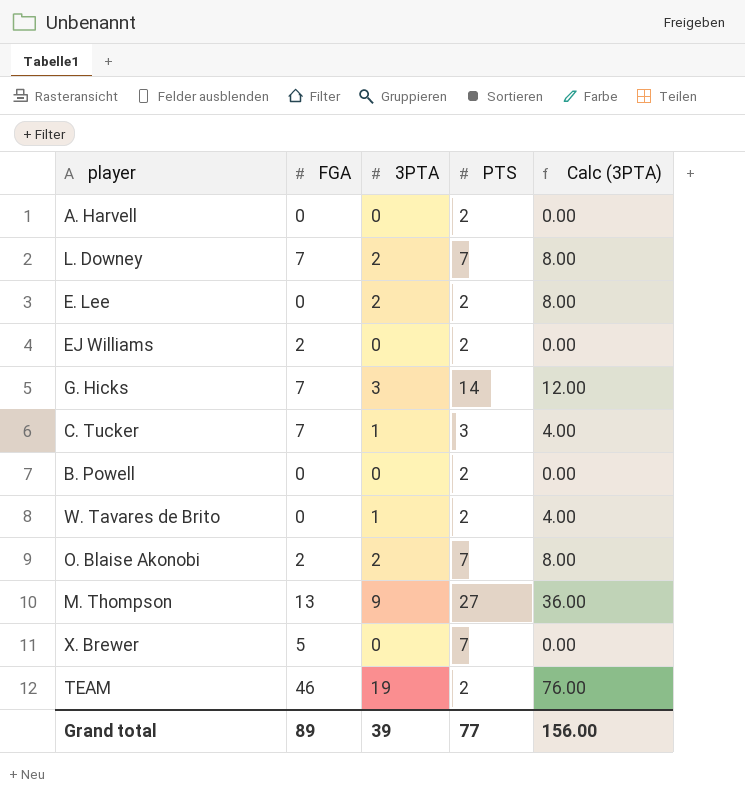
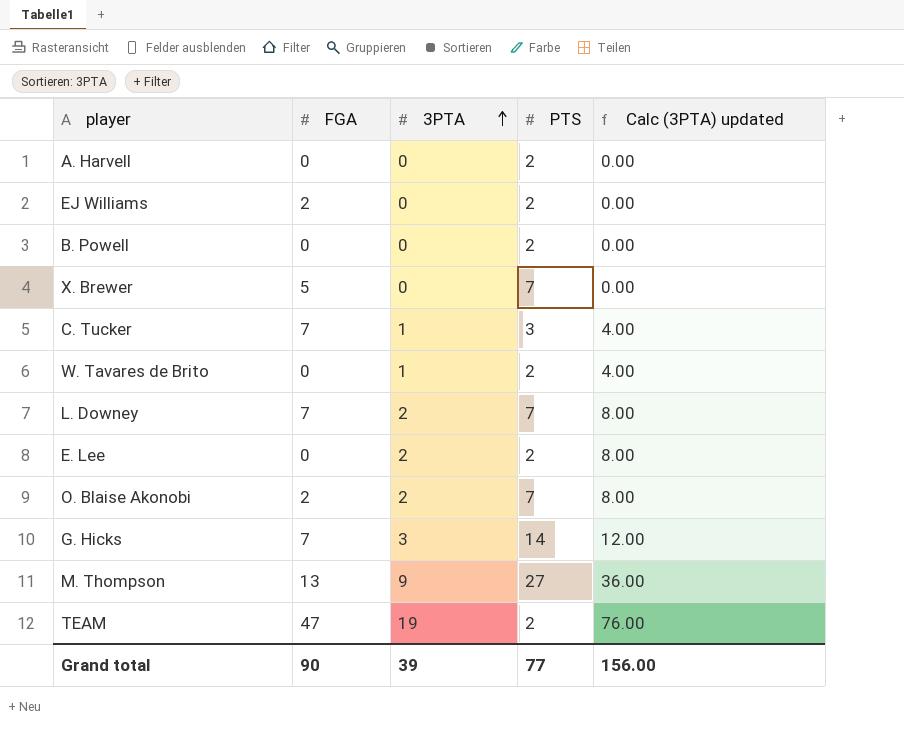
row order: none -> 3PTA ascending
column name: Calc (3PTA) -> Calc (3PTA) updated
TEAM | FGA: 46 -> 47
Grand total | FGA: 89 -> 90

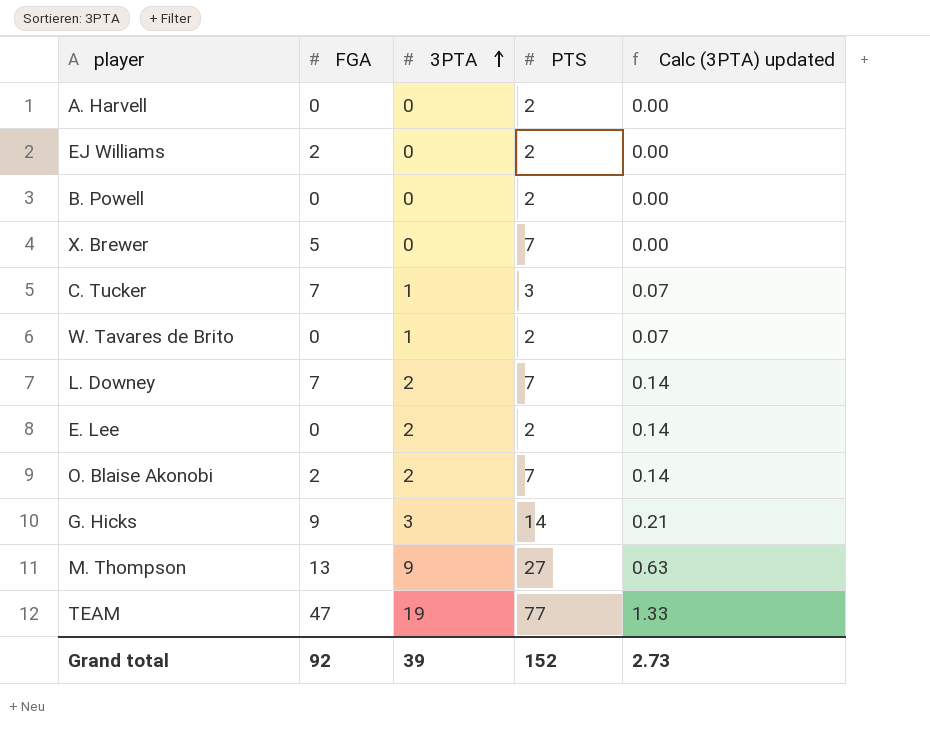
column Calc (3PTA) updated | formula: [3PTA] * 4 -> [3PTA] * 0.07
G. Hicks | FGA: 7 -> 9
TEAM | PTS: 2 -> 77
Grand total | FGA: 90 -> 92
Grand total | PTS: 77 -> 152
Grand total | Calc (3PTA) updated: 156.00 -> 2.73

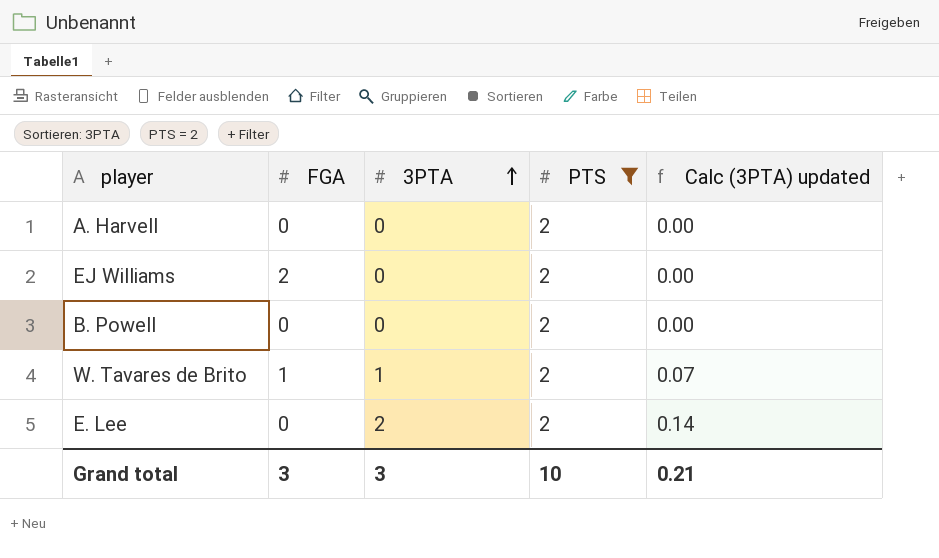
filter: none -> PTS = 2
W. Tavares de Brito | FGA: 0 -> 1
Grand total | FGA: 92 -> 3
Grand total | 3PTA: 39 -> 3
Grand total | PTS: 152 -> 10
Grand total | Calc (3PTA) updated: 2.73 -> 0.21

